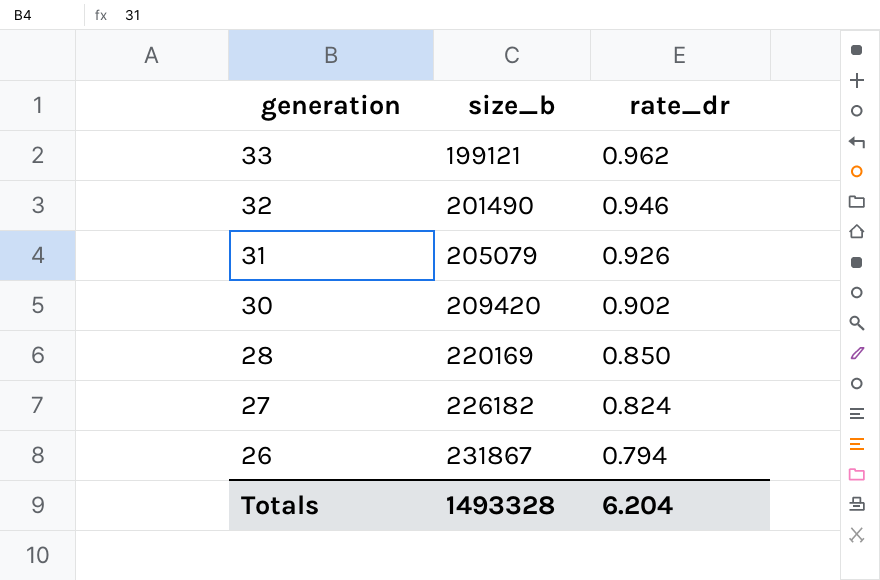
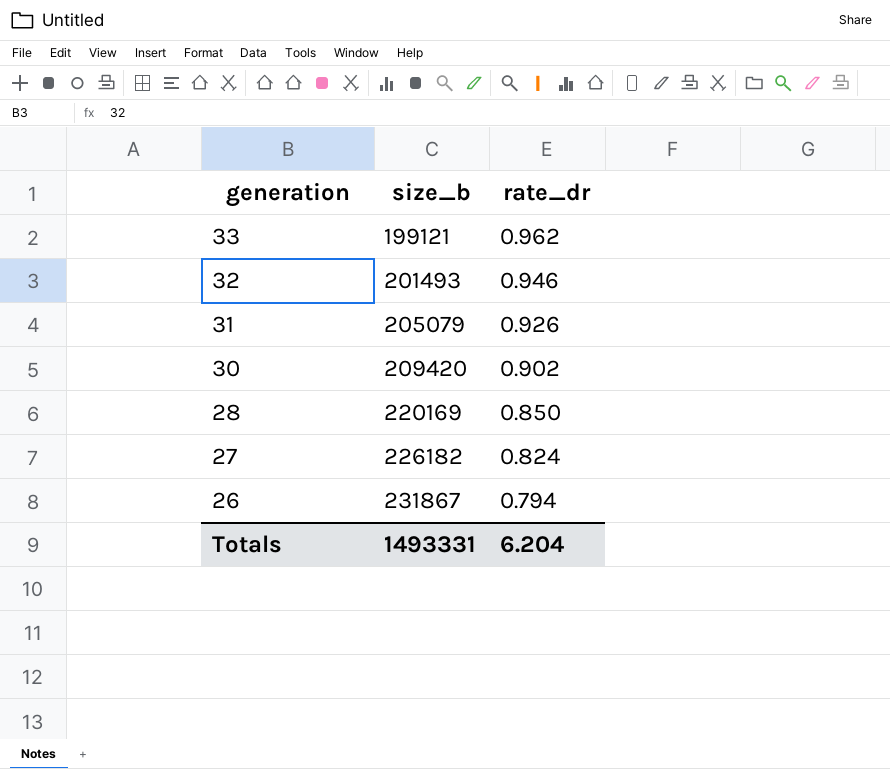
32 | size_b: 201490 -> 201493
Totals | size_b: 1493328 -> 1493331

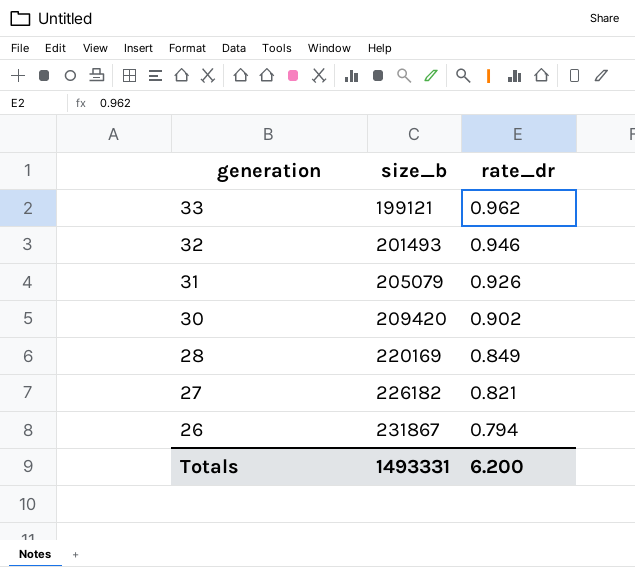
28 | rate_dr: 0.850 -> 0.849
27 | rate_dr: 0.824 -> 0.821
Totals | rate_dr: 6.204 -> 6.200

